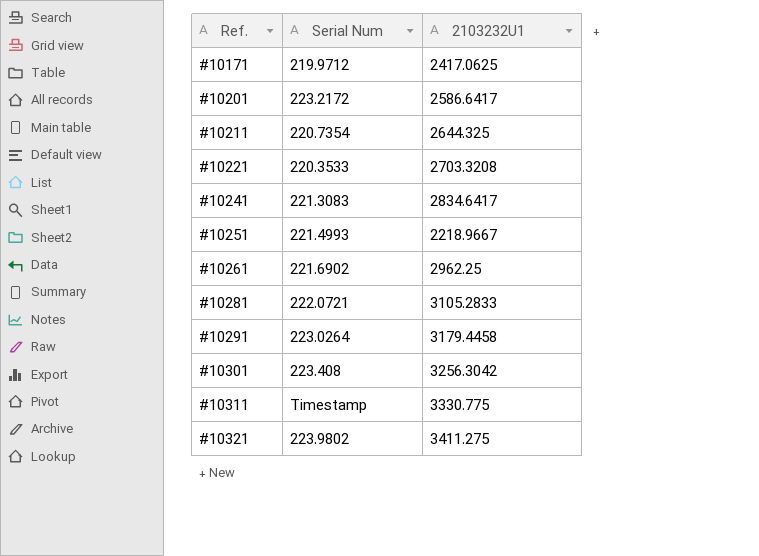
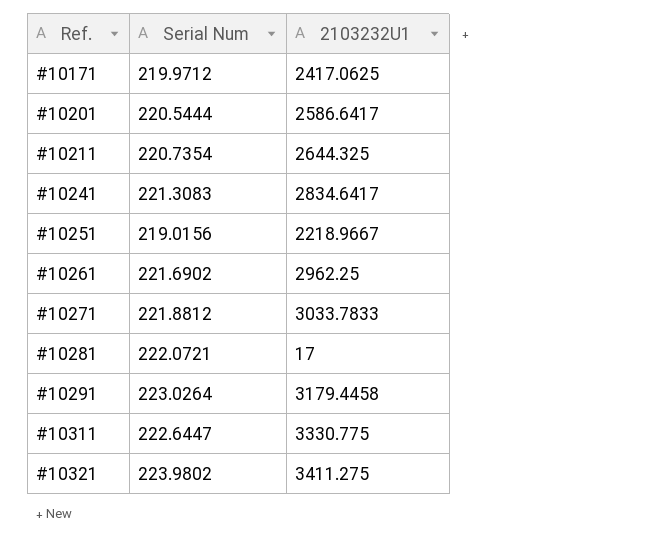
row #10221: 220.3533 | 2703.3208 -> none
row #10301: 223.408 | 3256.3042 -> none
#10201 | Serial Num: 223.2172 -> 220.5444
#10251 | Serial Num: 221.4993 -> 219.0156
row #10271: none -> 221.8812 | 3033.7833
#10281 | 2103232U1: 3105.2833 -> 17
#10311 | Serial Num: Timestamp -> 222.6447

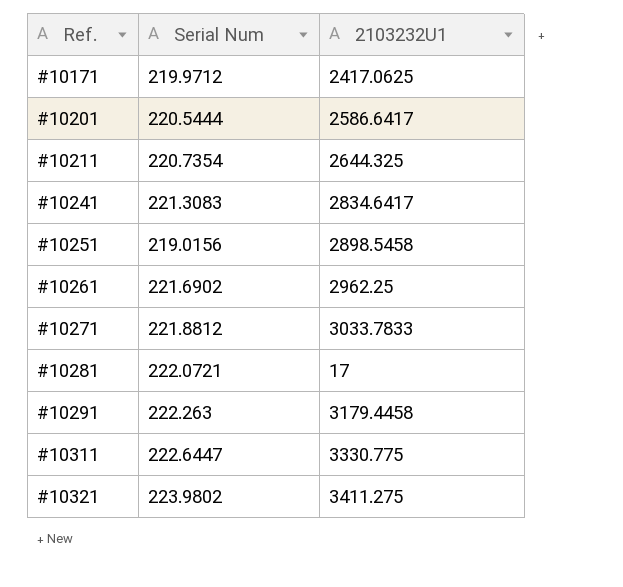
#10251 | 2103232U1: 2218.9667 -> 2898.5458
#10291 | Serial Num: 223.0264 -> 222.263

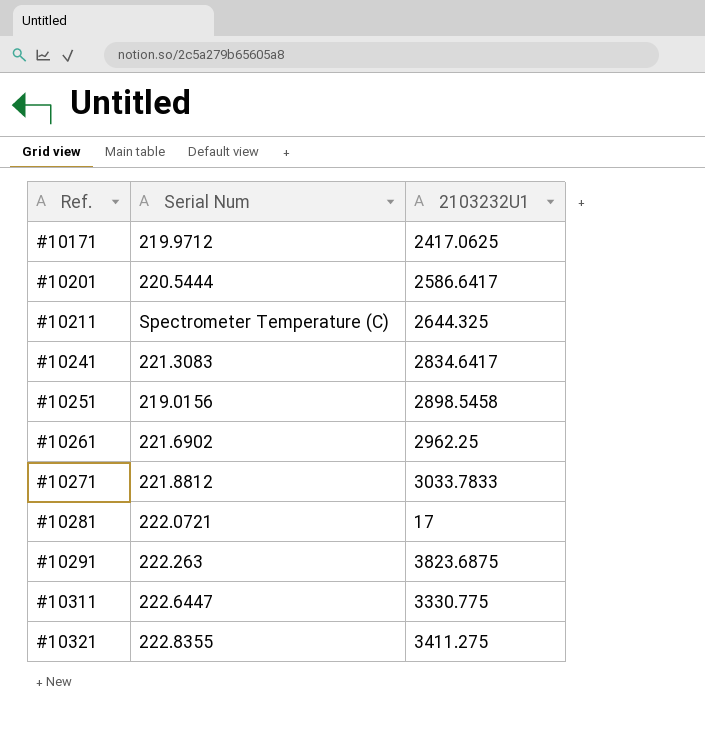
#10211 | Serial Num: 220.7354 -> Spectrometer Temperature (C)
#10291 | 2103232U1: 3179.4458 -> 3823.6875
#10321 | Serial Num: 223.9802 -> 222.8355

